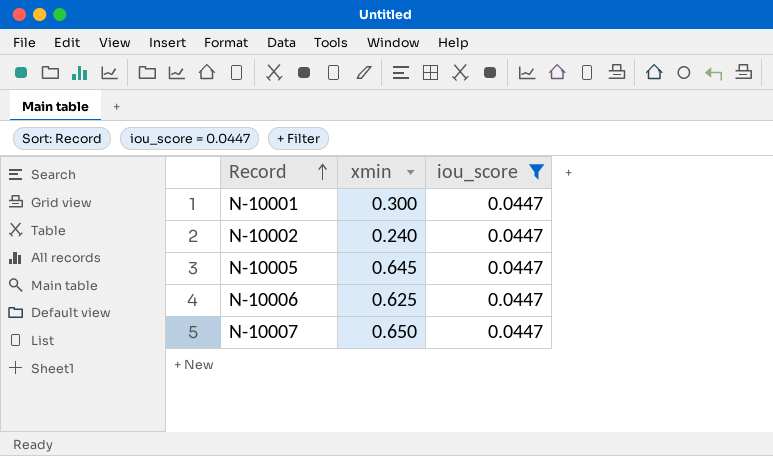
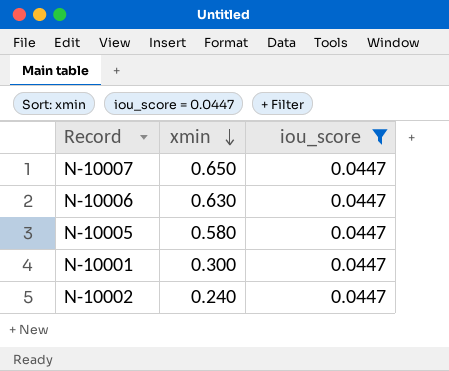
row order: Record ascending -> xmin descending
N-10006 | xmin: 0.625 -> 0.630
N-10005 | xmin: 0.645 -> 0.580

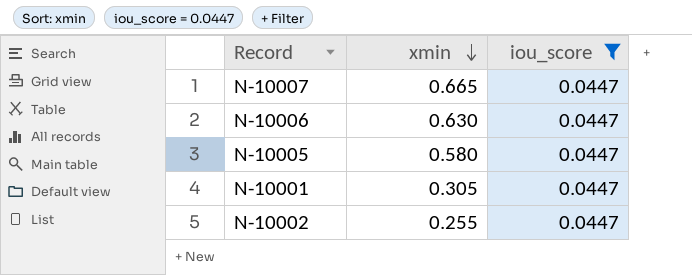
N-10007 | xmin: 0.650 -> 0.665
N-10001 | xmin: 0.300 -> 0.305
N-10002 | xmin: 0.240 -> 0.255

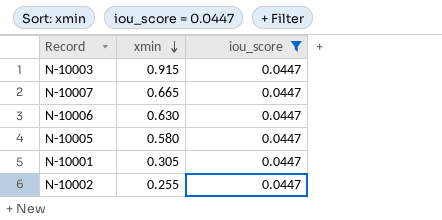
row N-10003: none -> 0.915 | 0.0447

